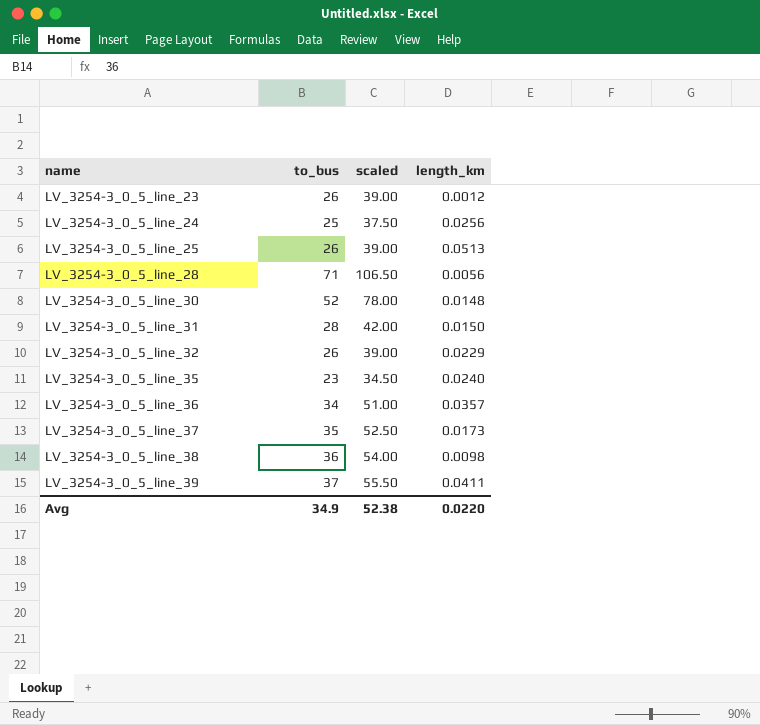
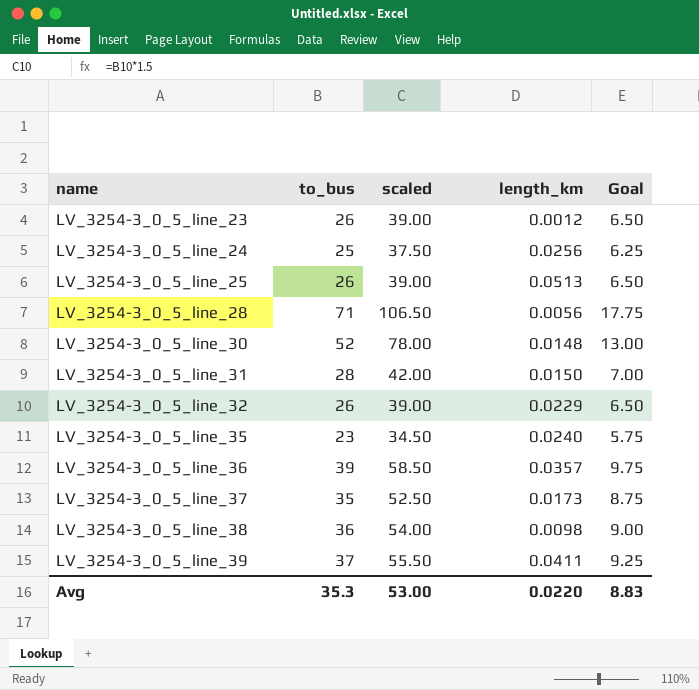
column Goal | formula: none -> [to_bus] * 0.25
LV_3254-3_0_5_line_36 | to_bus: 34 -> 39
LV_3254-3_0_5_line_36 | scaled: 51.00 -> 58.50
Avg | to_bus: 34.9 -> 35.3
Avg | scaled: 52.38 -> 53.00

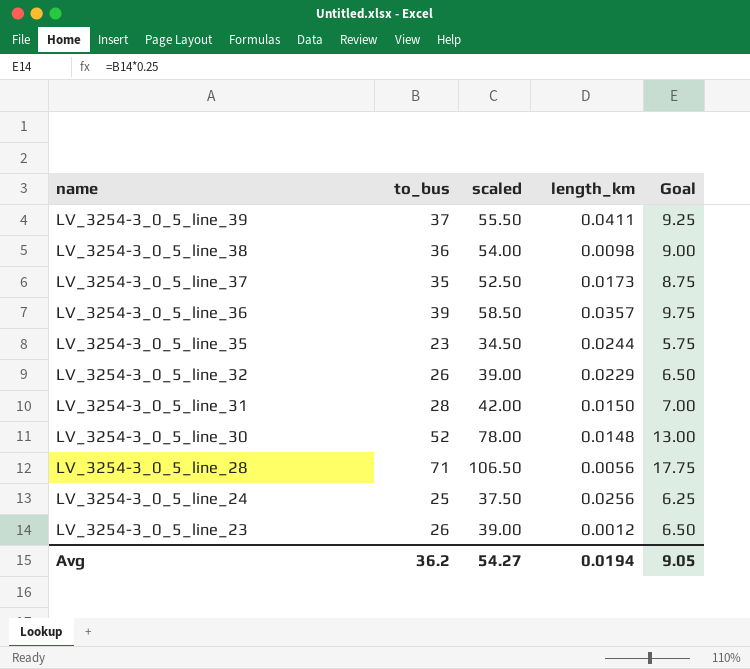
row order: name ascending -> name descending
row LV_3254-3_0_5_line_25: 26 | 39.00 | 0.0513 | 6.50 -> none
LV_3254-3_0_5_line_35 | length_km: 0.0240 -> 0.0244
Avg | to_bus: 35.3 -> 36.2
Avg | scaled: 53.00 -> 54.27
Avg | length_km: 0.0220 -> 0.0194
Avg | Goal: 8.83 -> 9.05

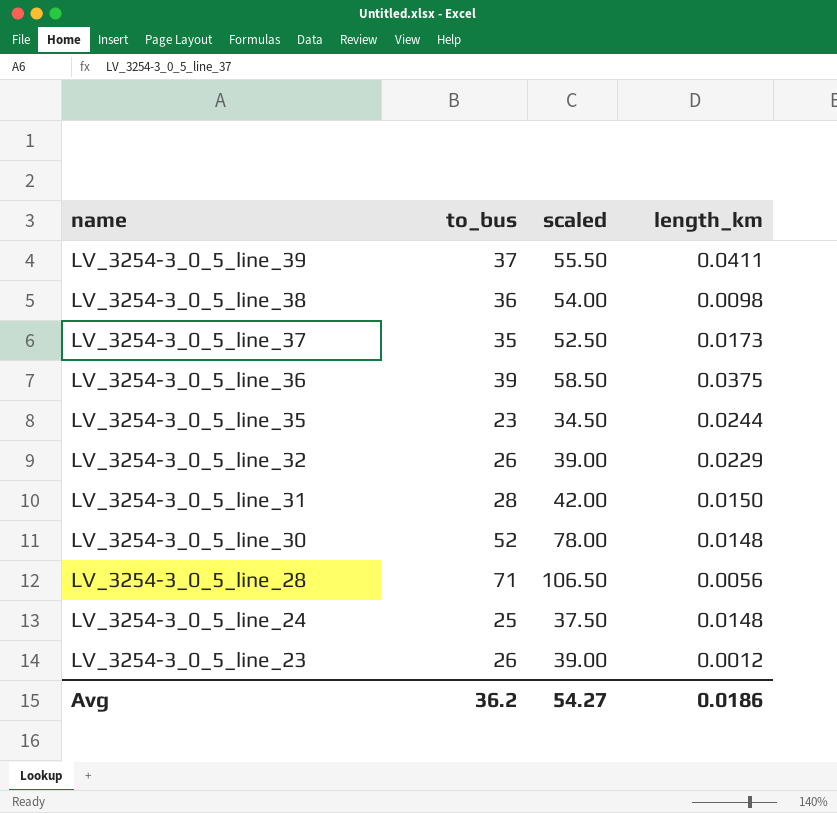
column Goal | formula: [to_bus] * 0.25 -> none
LV_3254-3_0_5_line_36 | length_km: 0.0357 -> 0.0375
LV_3254-3_0_5_line_24 | length_km: 0.0256 -> 0.0148
Avg | length_km: 0.0194 -> 0.0186

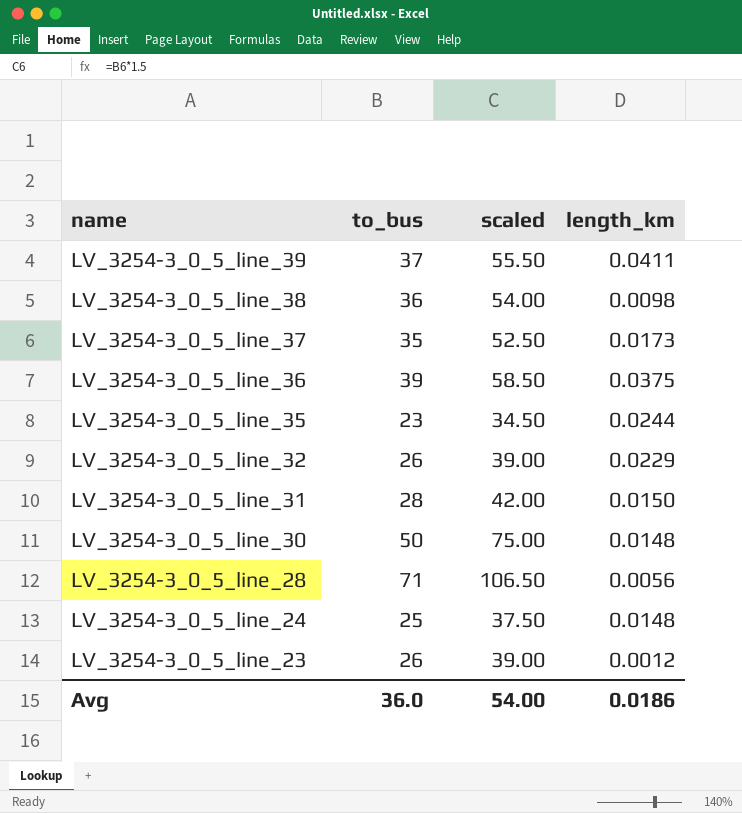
LV_3254-3_0_5_line_30 | to_bus: 52 -> 50
LV_3254-3_0_5_line_30 | scaled: 78.00 -> 75.00
Avg | to_bus: 36.2 -> 36.0
Avg | scaled: 54.27 -> 54.00

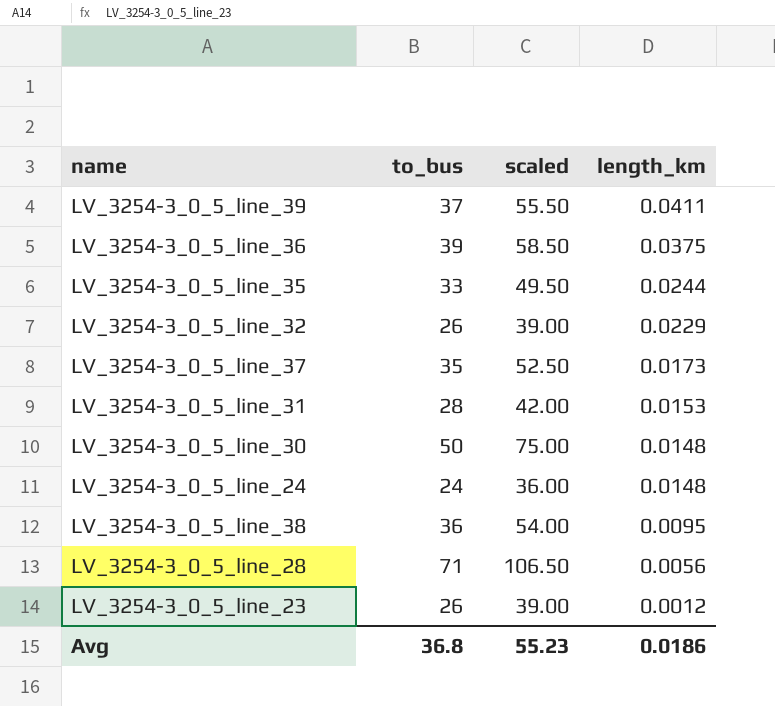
row order: name descending -> length_km descending
LV_3254-3_0_5_line_35 | to_bus: 23 -> 33
LV_3254-3_0_5_line_35 | scaled: 34.50 -> 49.50
LV_3254-3_0_5_line_31 | length_km: 0.0150 -> 0.0153
LV_3254-3_0_5_line_24 | to_bus: 25 -> 24
LV_3254-3_0_5_line_24 | scaled: 37.50 -> 36.00
LV_3254-3_0_5_line_38 | length_km: 0.0098 -> 0.0095
Avg | to_bus: 36.0 -> 36.8
Avg | scaled: 54.00 -> 55.23

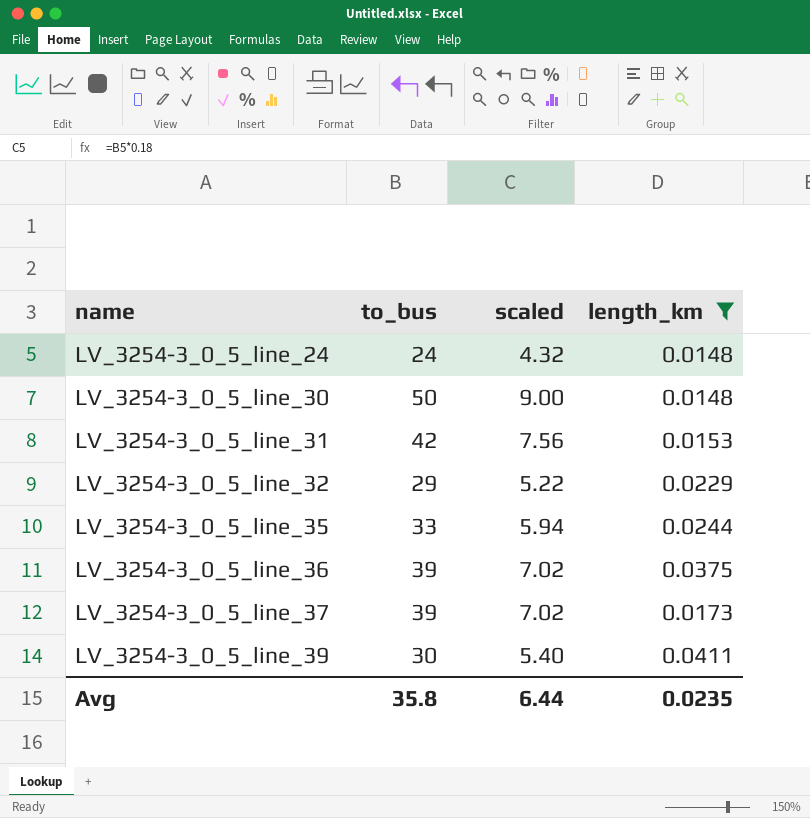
filter: none -> length_km >= 0.0148
row order: length_km descending -> name ascending
column scaled | formula: [to_bus] * 1.5 -> [to_bus] * 0.18
LV_3254-3_0_5_line_31 | to_bus: 28 -> 42
LV_3254-3_0_5_line_32 | to_bus: 26 -> 29
LV_3254-3_0_5_line_37 | to_bus: 35 -> 39
LV_3254-3_0_5_line_39 | to_bus: 37 -> 30
Avg | to_bus: 36.8 -> 35.8
Avg | scaled: 55.23 -> 6.44
Avg | length_km: 0.0186 -> 0.0235

